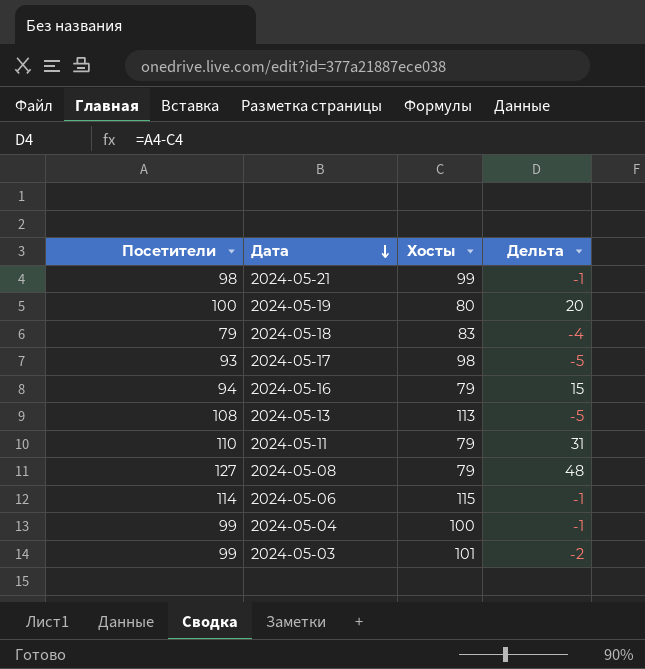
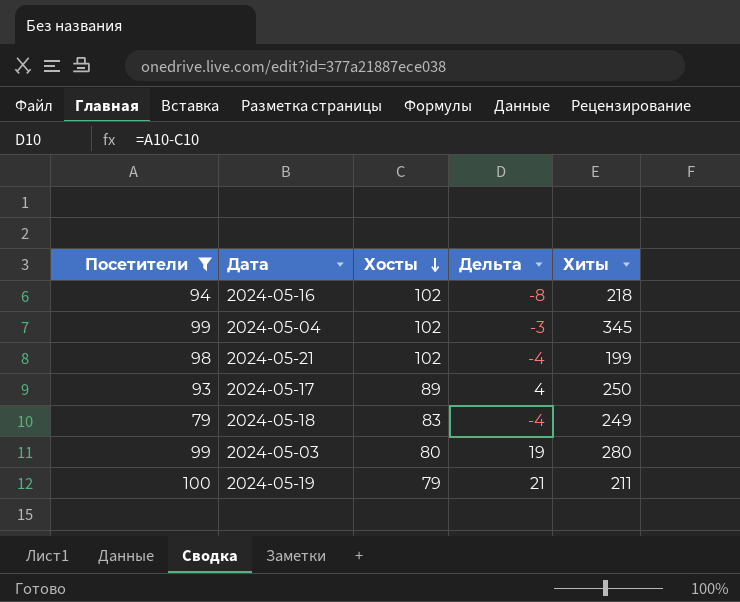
filter: none -> Посетители <= 100
row order: Дата descending -> Хосты descending
column Хиты | position: none -> 5
2024-05-16 | Хосты: 79 -> 102
2024-05-16 | Дельта: 15 -> -8
2024-05-04 | Хосты: 100 -> 102
2024-05-04 | Дельта: -1 -> -3
2024-05-21 | Хосты: 99 -> 102
2024-05-21 | Дельта: -1 -> -4
2024-05-17 | Хосты: 98 -> 89
2024-05-17 | Дельта: -5 -> 4
2024-05-03 | Хосты: 101 -> 80
2024-05-03 | Дельта: -2 -> 19
2024-05-19 | Хосты: 80 -> 79
2024-05-19 | Дельта: 20 -> 21

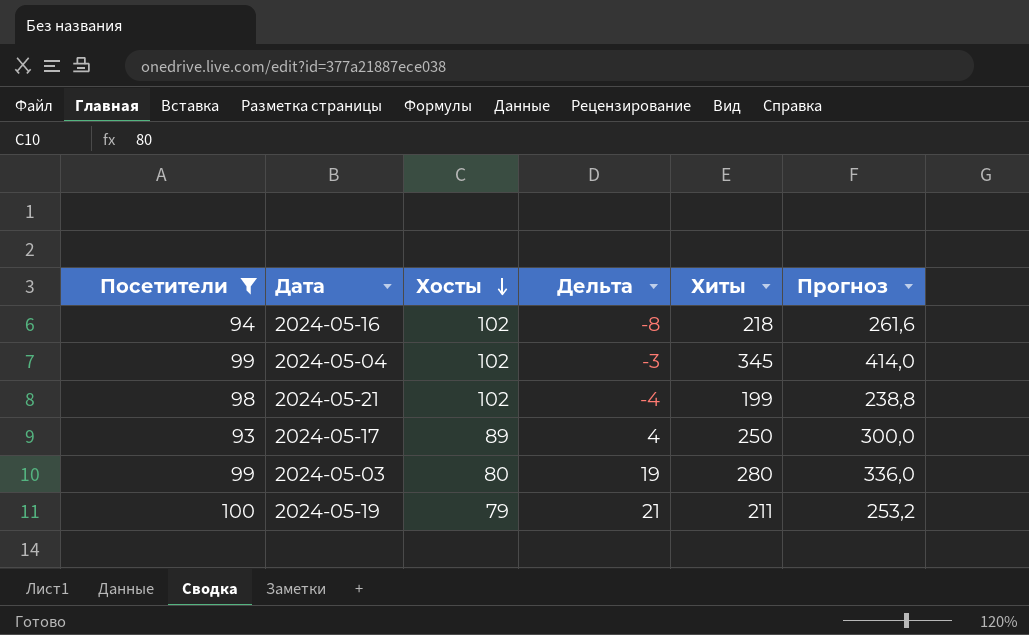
column Прогноз | formula: none -> [Хиты] * 1,2
row 2024-05-18: 79 | 83 | -4 | 249 -> none

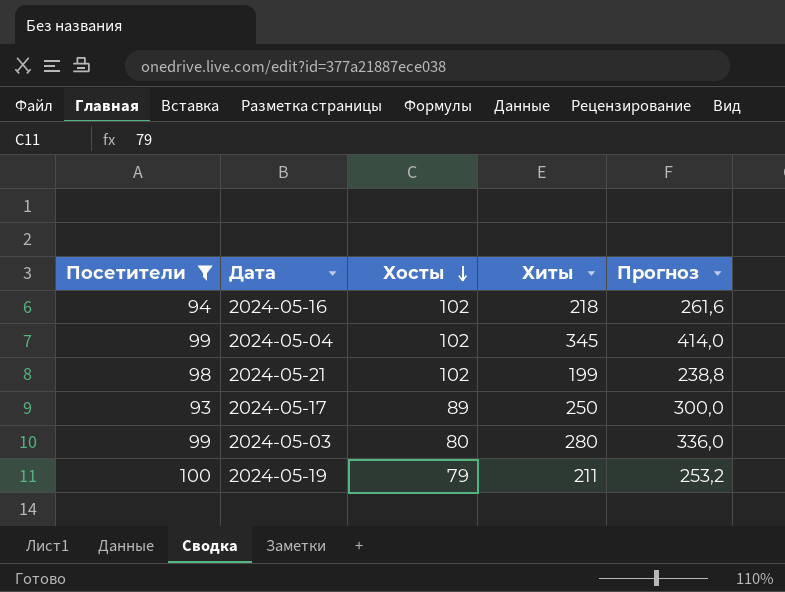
column Дельта | formula: [Посетители] - [Хосты] -> none

